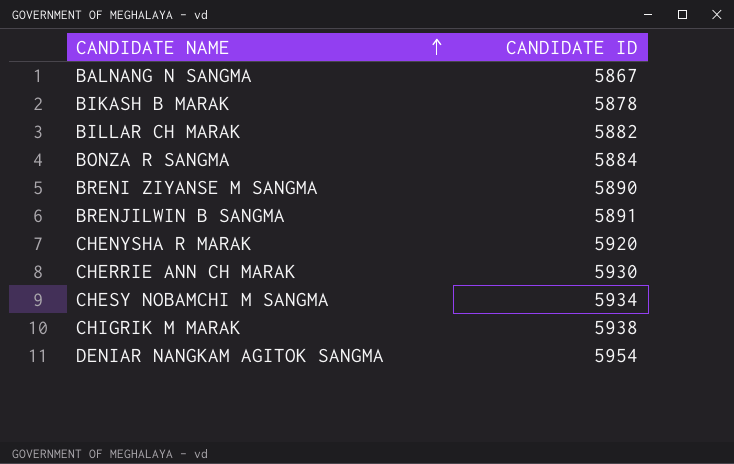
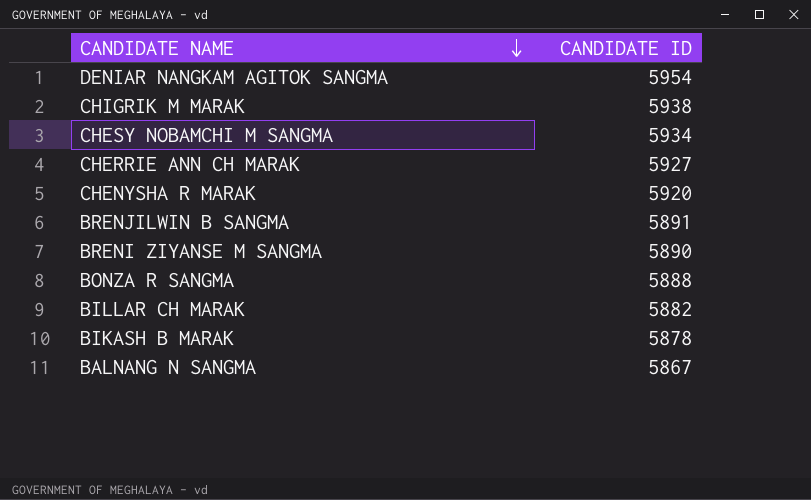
row order: CANDIDATE NAME ascending -> CANDIDATE NAME descending
CHERRIE ANN CH MARAK | CANDIDATE ID: 5930 -> 5927
BONZA R SANGMA | CANDIDATE ID: 5884 -> 5888

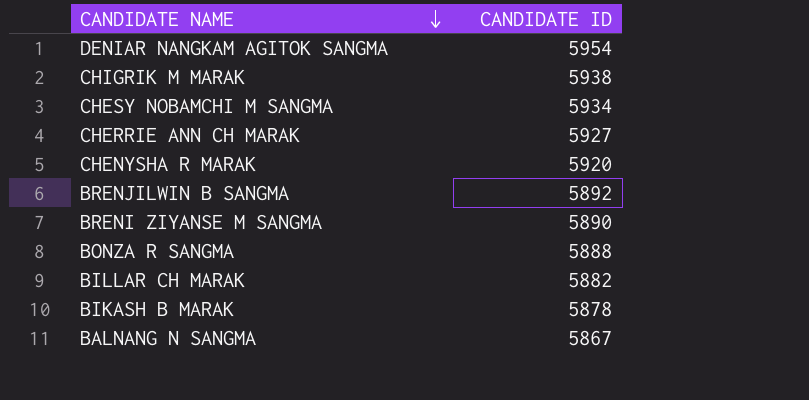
BRENJILWIN B SANGMA | CANDIDATE ID: 5891 -> 5892

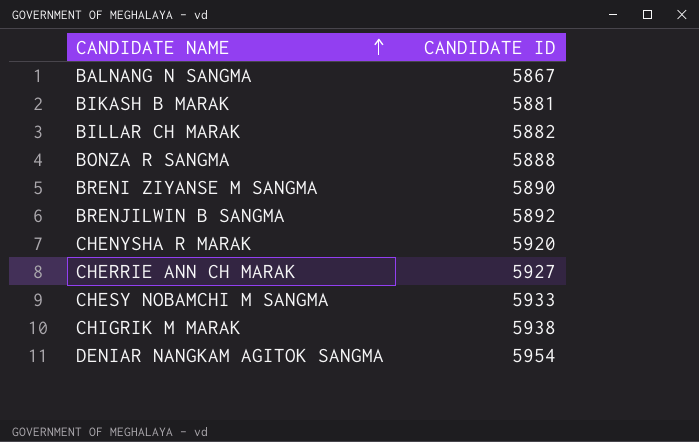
row order: CANDIDATE NAME descending -> CANDIDATE NAME ascending
BIKASH B MARAK | CANDIDATE ID: 5878 -> 5881
CHESY NOBAMCHI M SANGMA | CANDIDATE ID: 5934 -> 5933

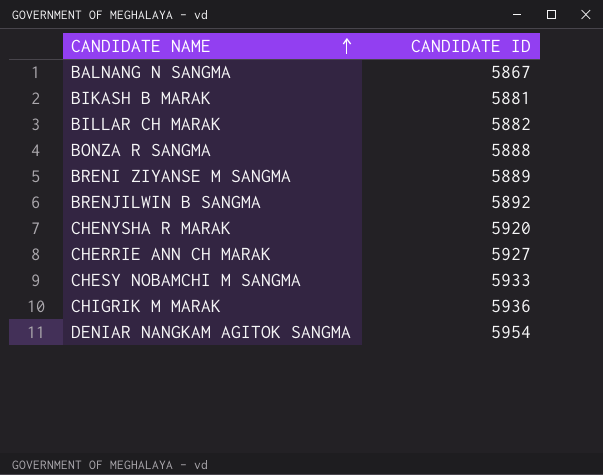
BRENI ZIYANSE M SANGMA | CANDIDATE ID: 5890 -> 5889
CHIGRIK M MARAK | CANDIDATE ID: 5938 -> 5936

